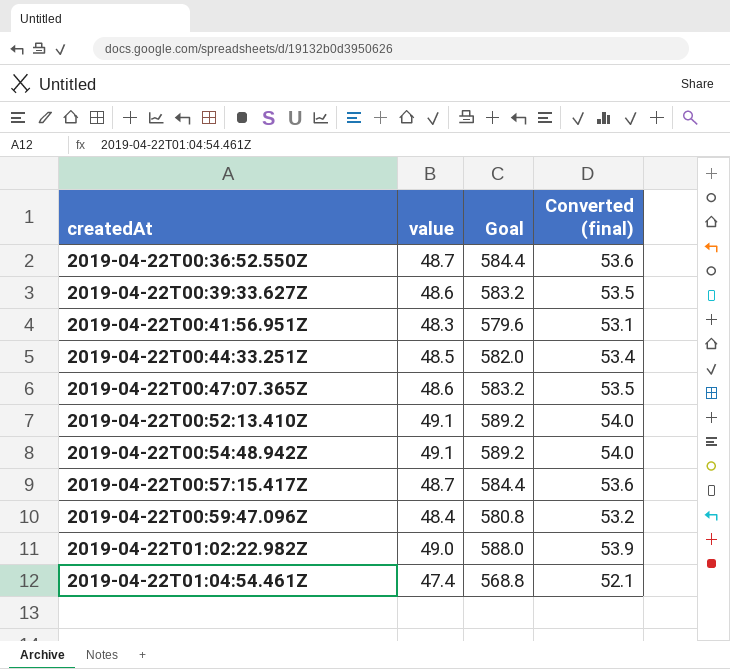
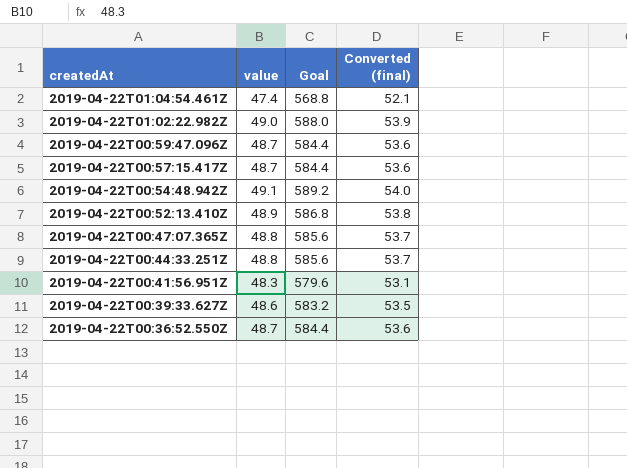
row order: createdAt ascending -> createdAt descending
2019-04-22T00:59:47.096Z | value: 48.4 -> 48.7
2019-04-22T00:59:47.096Z | Goal: 580.8 -> 584.4
2019-04-22T00:59:47.096Z | Converted (final): 53.2 -> 53.6
2019-04-22T00:52:13.410Z | value: 49.1 -> 48.9
2019-04-22T00:52:13.410Z | Goal: 589.2 -> 586.8
2019-04-22T00:52:13.410Z | Converted (final): 54.0 -> 53.8
2019-04-22T00:47:07.365Z | value: 48.6 -> 48.8
2019-04-22T00:47:07.365Z | Goal: 583.2 -> 585.6
2019-04-22T00:47:07.365Z | Converted (final): 53.5 -> 53.7
2019-04-22T00:44:33.251Z | value: 48.5 -> 48.8
2019-04-22T00:44:33.251Z | Goal: 582.0 -> 585.6
2019-04-22T00:44:33.251Z | Converted (final): 53.4 -> 53.7

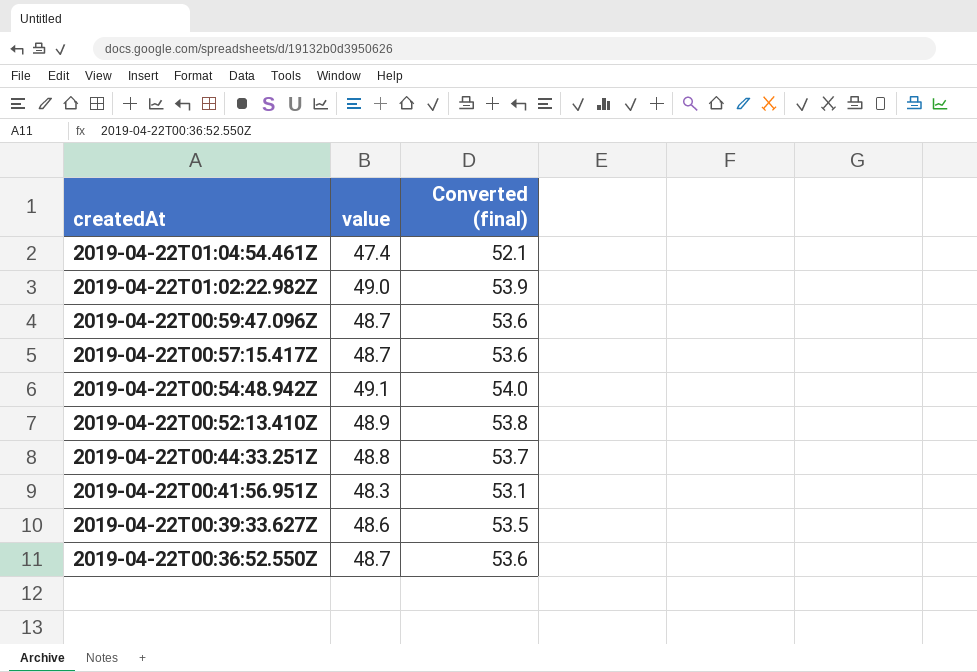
column Goal | formula: [value] * 12 -> none
row 2019-04-22T00:47:07.365Z: 48.8 | 585.6 | 53.7 -> none

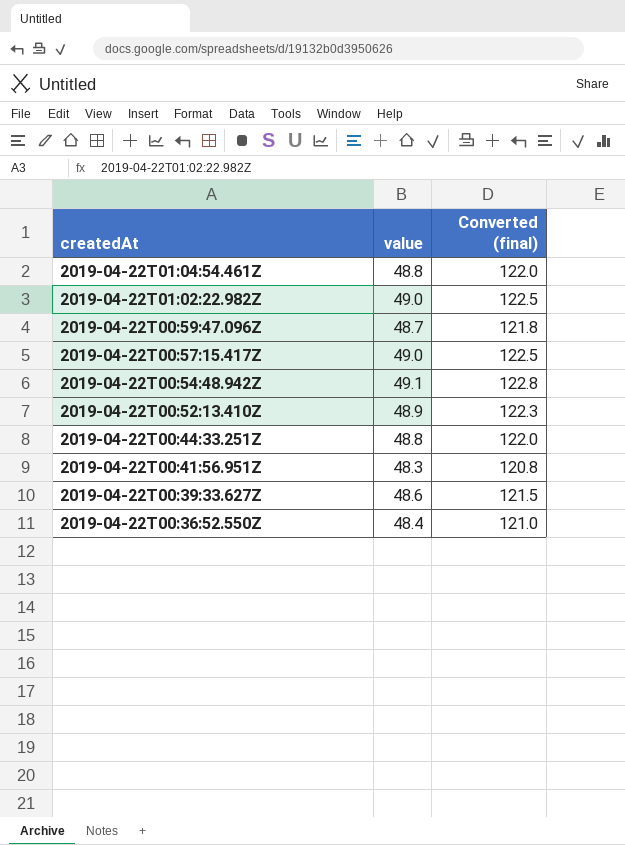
column Converted (final) | formula: [value] * 1.1 -> [value] * 2.5
2019-04-22T01:04:54.461Z | value: 47.4 -> 48.8
2019-04-22T00:57:15.417Z | value: 48.7 -> 49.0
2019-04-22T00:36:52.550Z | value: 48.7 -> 48.4

